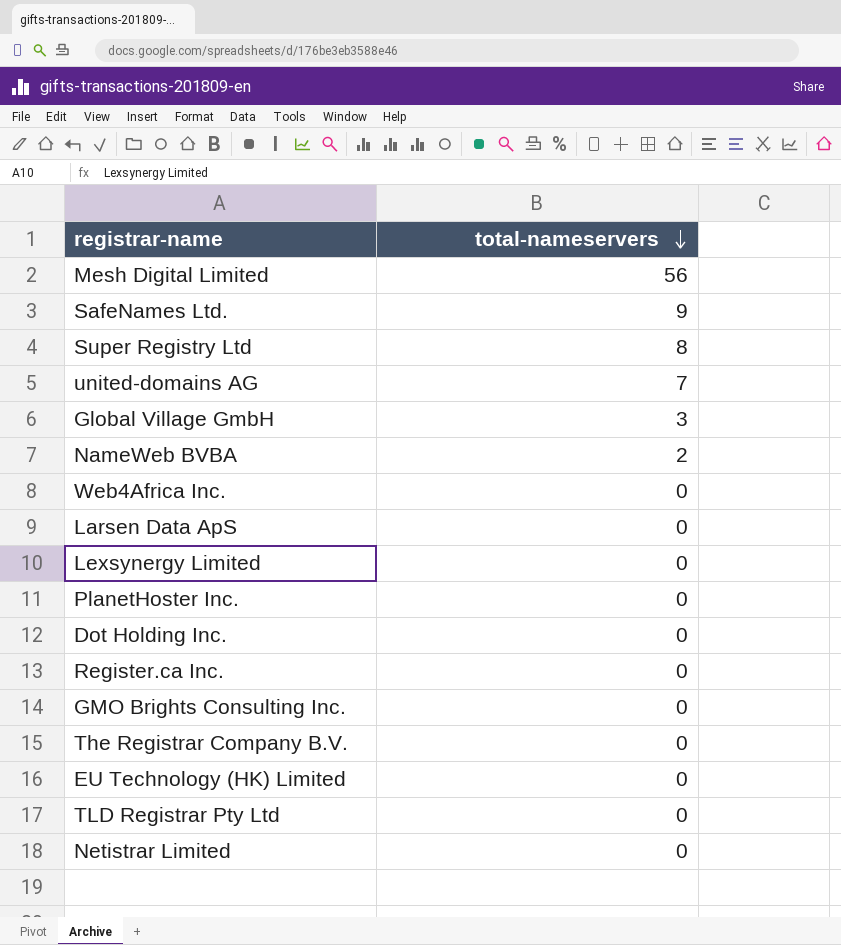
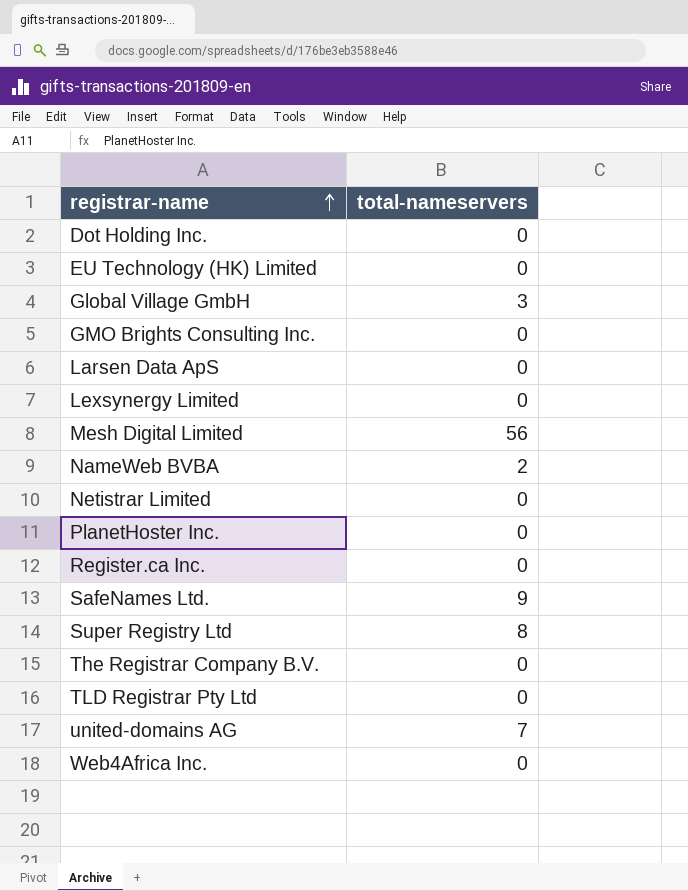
row order: total-nameservers descending -> registrar-name ascending

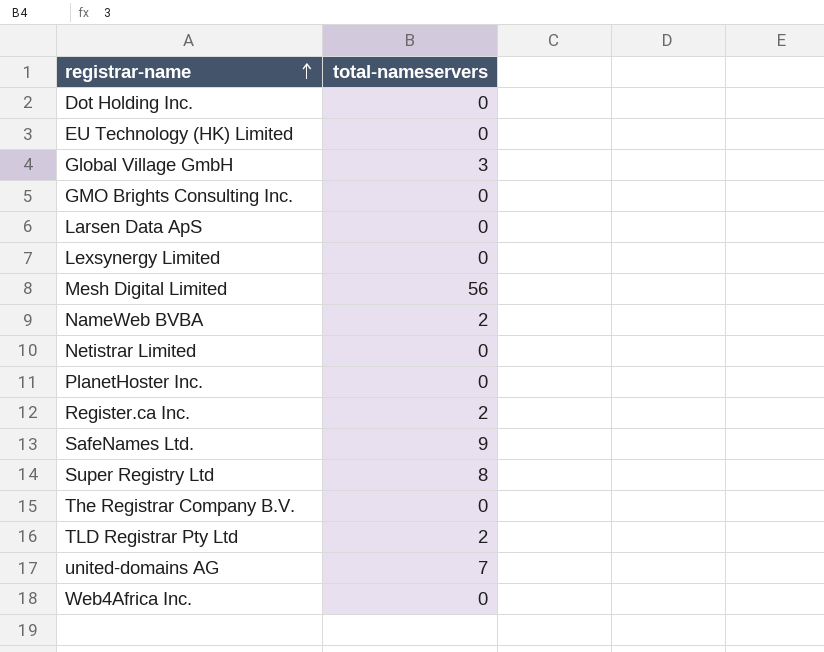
Register.ca Inc. | total-nameservers: 0 -> 2
TLD Registrar Pty Ltd | total-nameservers: 0 -> 2

